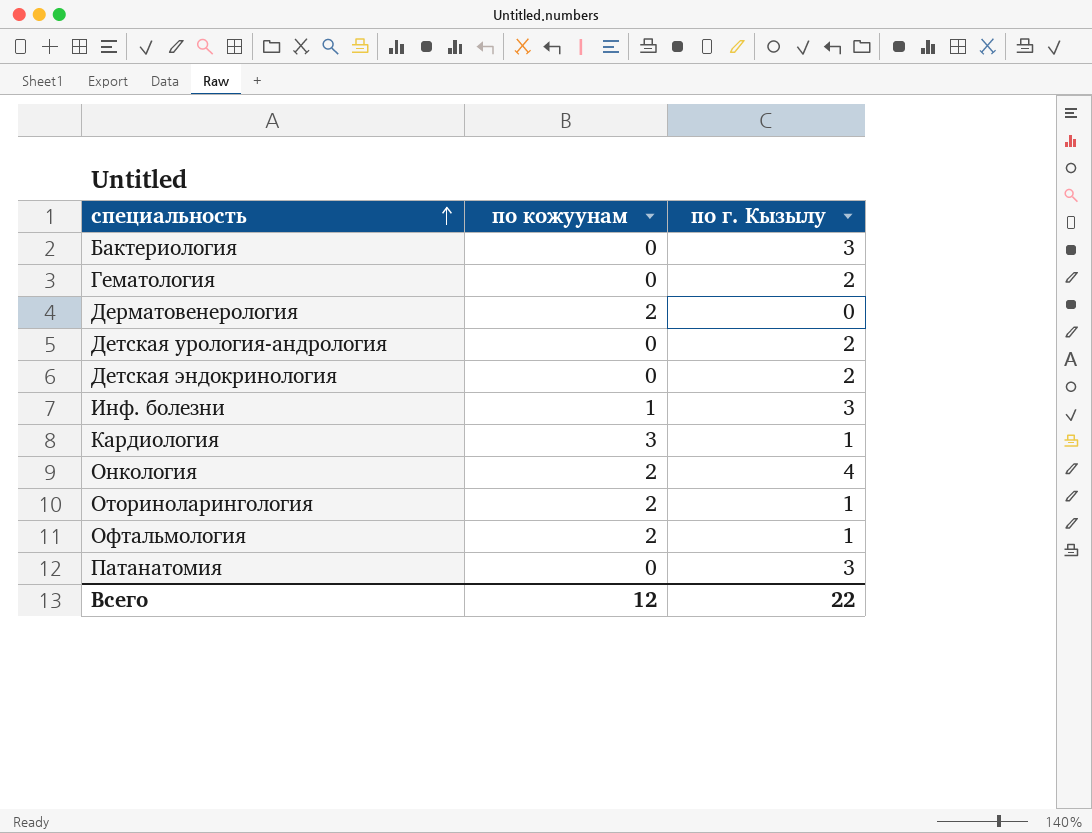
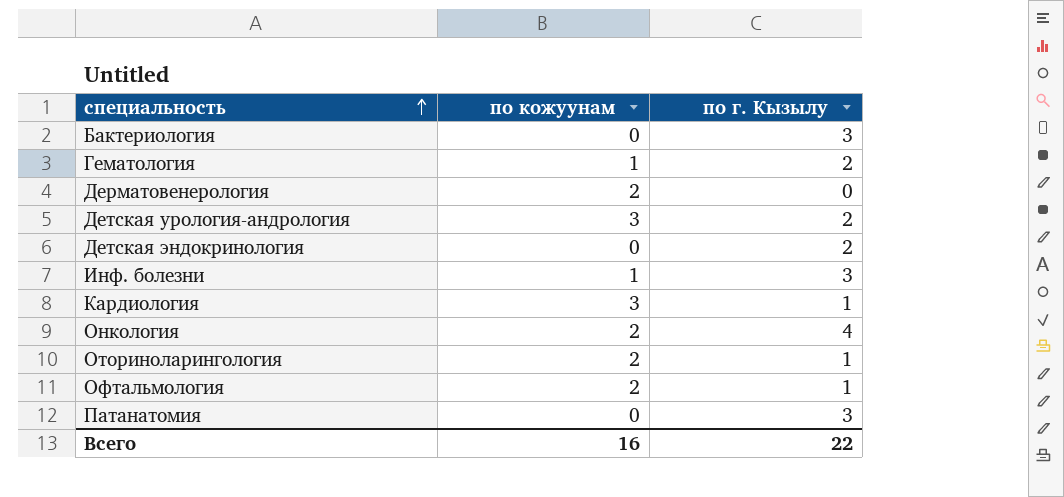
Гематология | по кожуунам: 0 -> 1
Детская урология-андрология | по кожуунам: 0 -> 3
Всего | по кожуунам: 12 -> 16

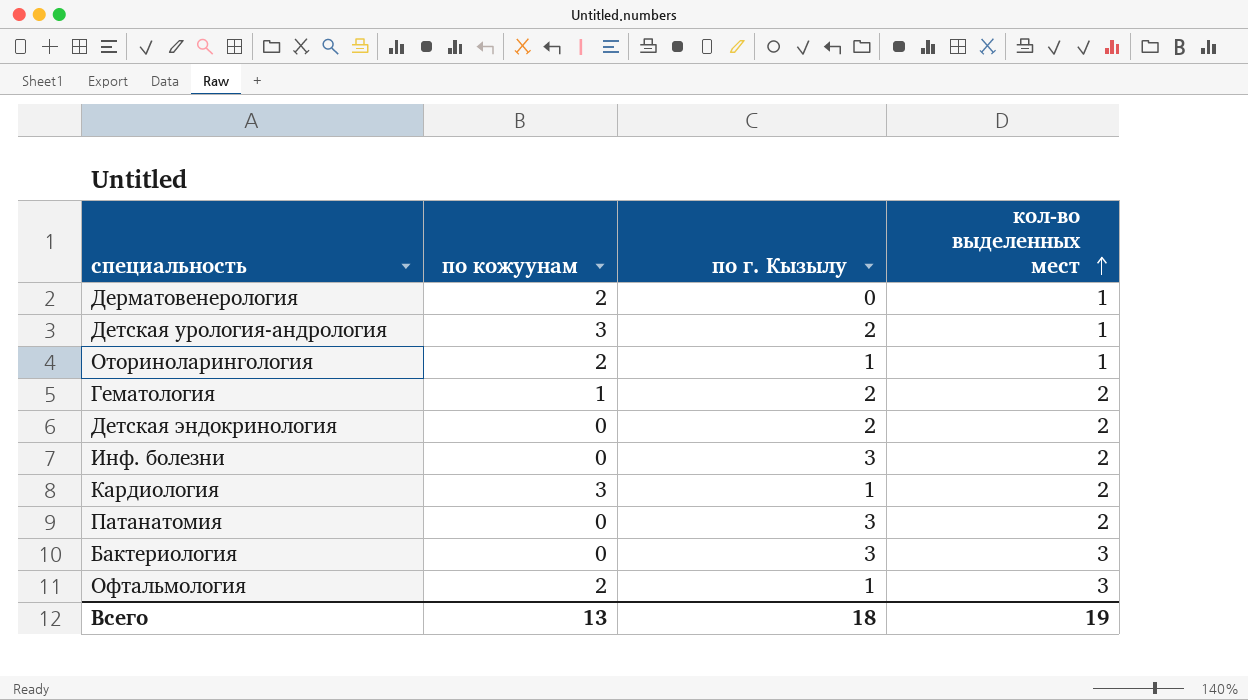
row order: специальность ascending -> кол-во выделенных мест ascending
column кол-во выделенных мест | position: none -> 4
row Онкология: 2 | 4 -> none
Инф. болезни | по кожуунам: 1 -> 0
Всего | по кожуунам: 16 -> 13
Всего | по г. Кызылу: 22 -> 18

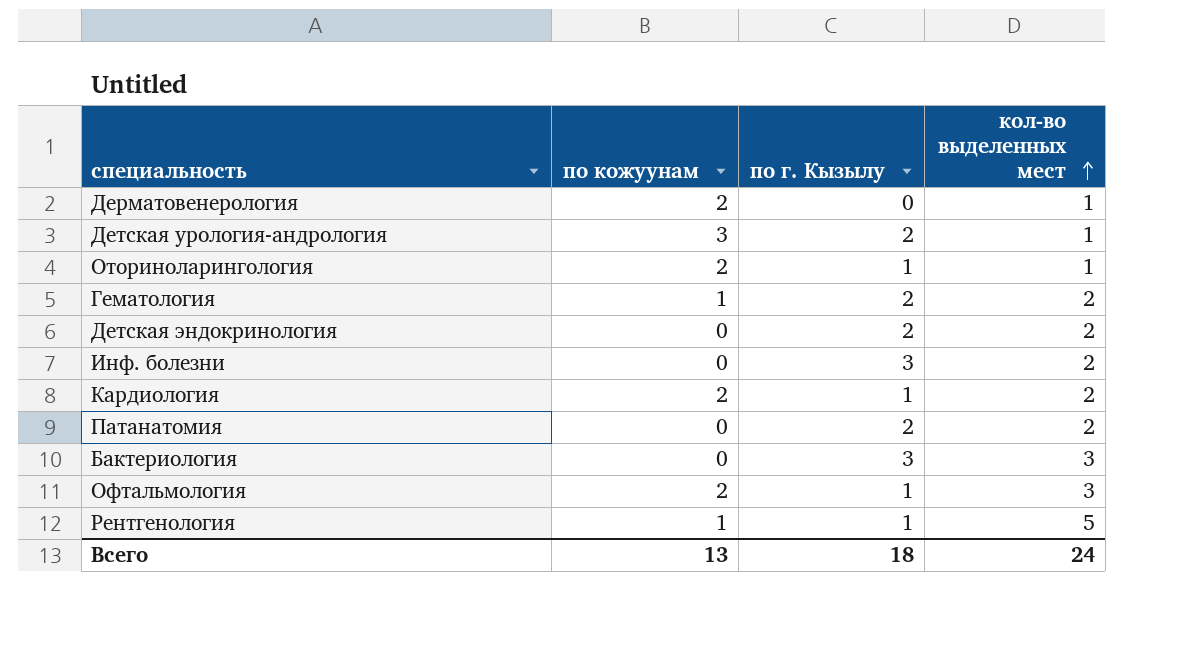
Кардиология | по кожуунам: 3 -> 2
Патанатомия | по г. Кызылу: 3 -> 2
row Рентгенология: none -> 1 | 1 | 5
Всего | кол-во выделенных мест: 19 -> 24

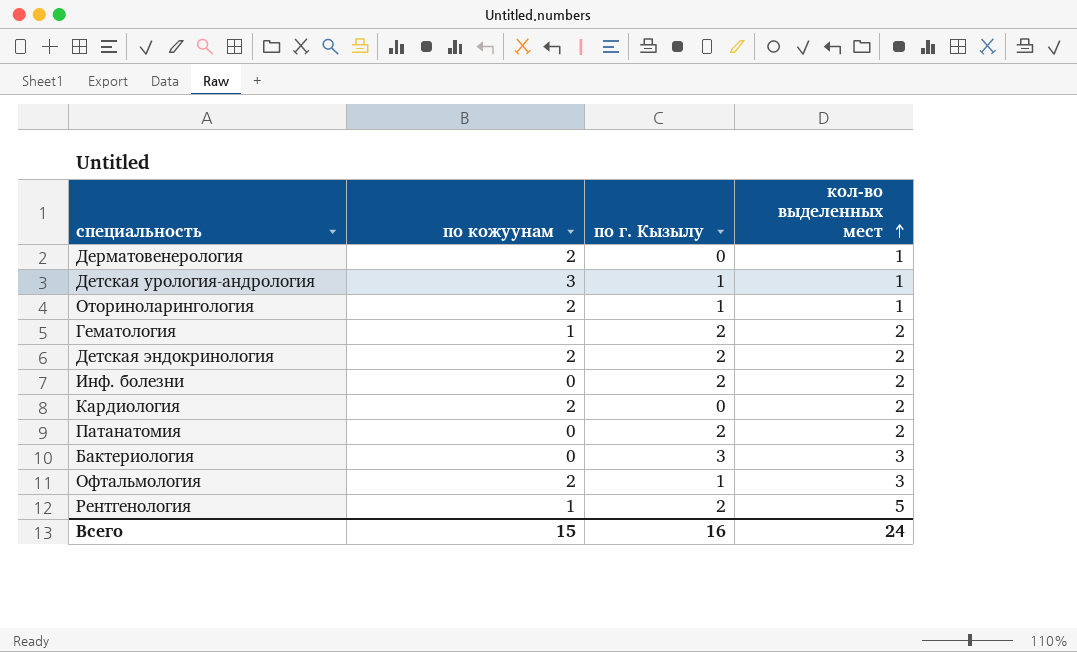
Детская урология-андрология | по г. Кызылу: 2 -> 1
Детская эндокринология | по кожуунам: 0 -> 2
Инф. болезни | по г. Кызылу: 3 -> 2
Кардиология | по г. Кызылу: 1 -> 0
Рентгенология | по г. Кызылу: 1 -> 2
Всего | по кожуунам: 13 -> 15
Всего | по г. Кызылу: 18 -> 16

